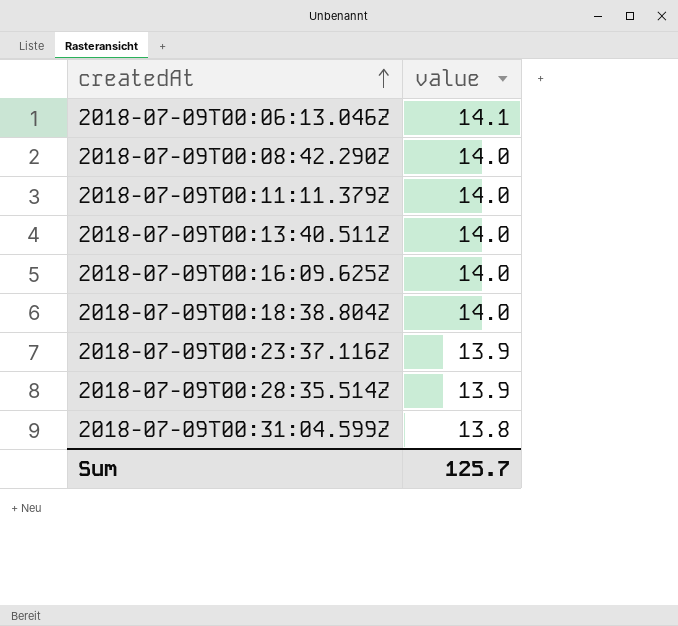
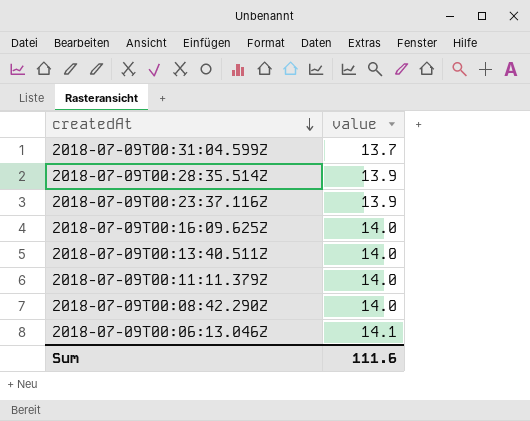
row order: createdAt ascending -> createdAt descending
row 2018-07-09T00:18:38.804Z: 14.0 -> none
2018-07-09T00:31:04.599Z | value: 13.8 -> 13.7
Sum | value: 125.7 -> 111.6

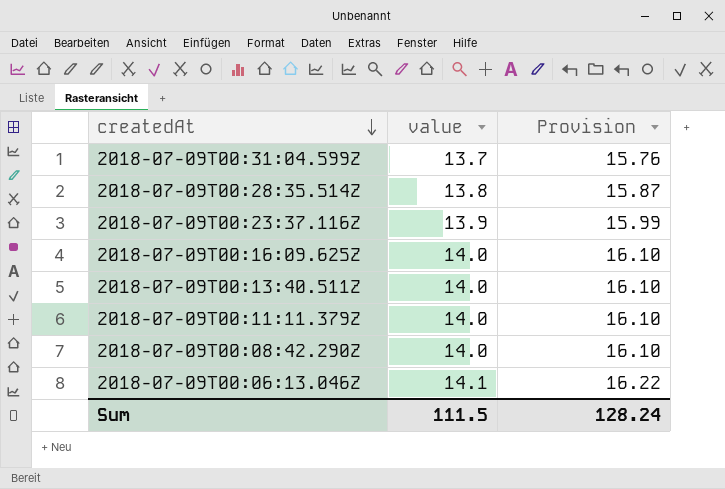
column Provision | formula: none -> [value] * 1.15
2018-07-09T00:28:35.514Z | value: 13.9 -> 13.8
Sum | value: 111.6 -> 111.5

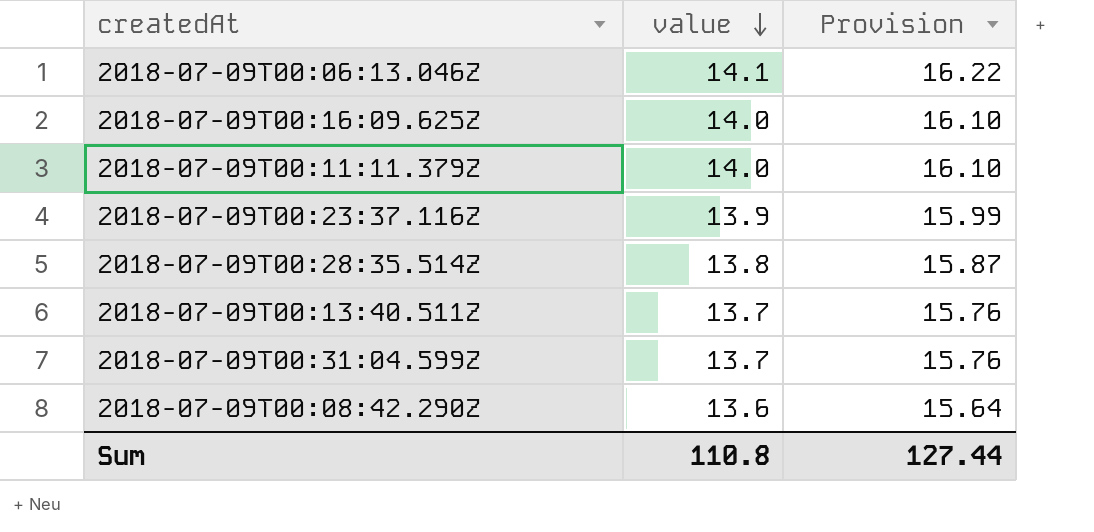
row order: createdAt descending -> value descending
2018-07-09T00:13:40.511Z | value: 14.0 -> 13.7
2018-07-09T00:13:40.511Z | Provision: 16.10 -> 15.76
2018-07-09T00:08:42.290Z | value: 14.0 -> 13.6
2018-07-09T00:08:42.290Z | Provision: 16.10 -> 15.64
Sum | value: 111.5 -> 110.8
Sum | Provision: 128.24 -> 127.44

